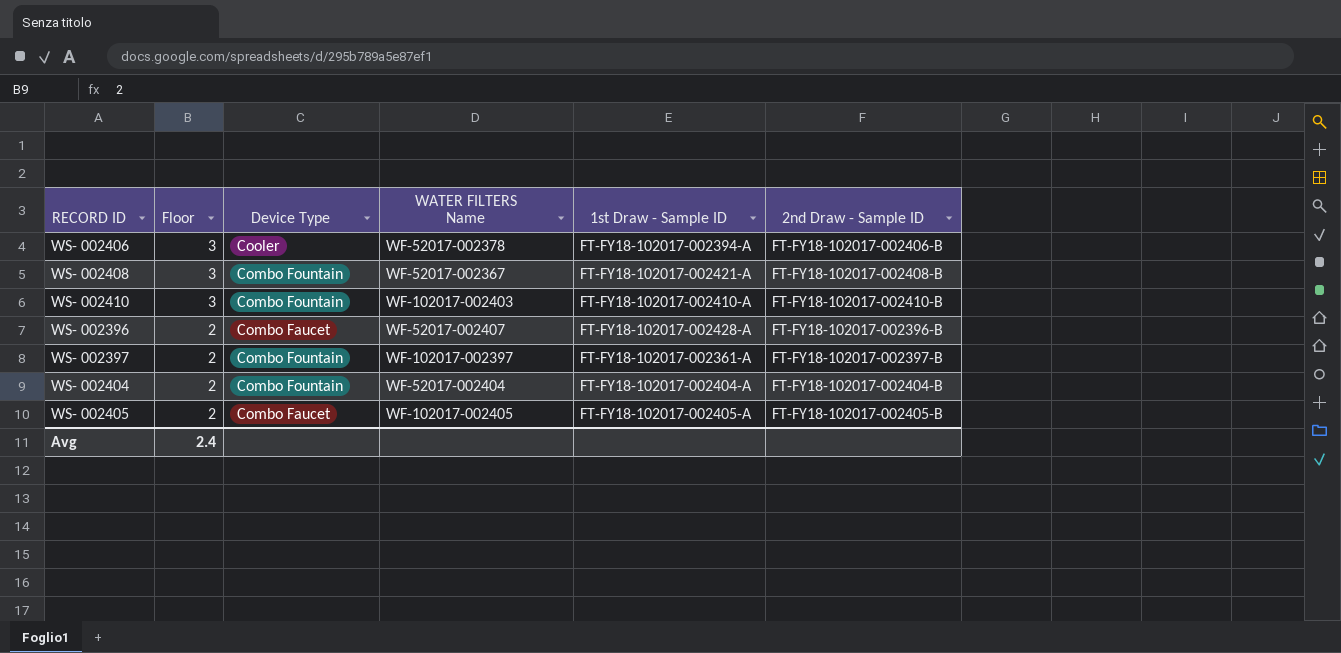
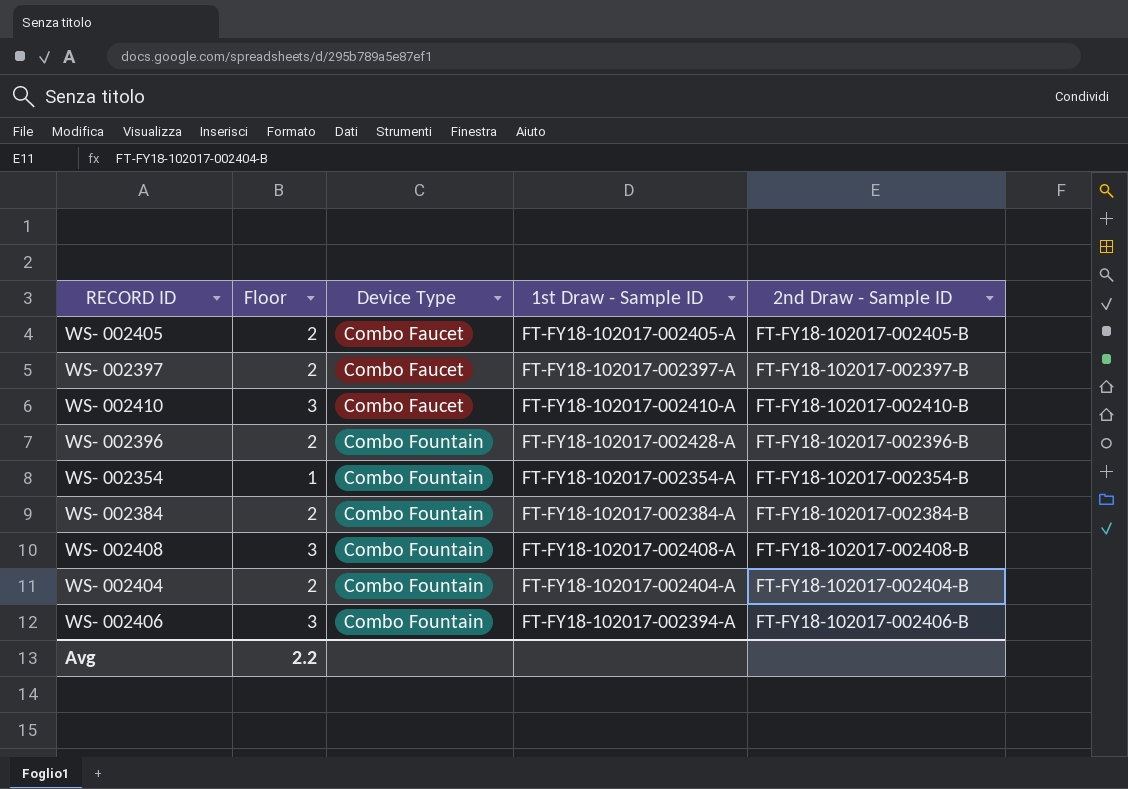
row order: Floor descending -> Device Type ascending
column WATER FILTERS Name | position: 4 -> none
WS- 002397 | Device Type: Combo Fountain -> Combo Faucet
WS- 002397 | 1st Draw - Sample ID: FT-FY18-102017-002361-A -> FT-FY18-102017-002397-A
WS- 002410 | Device Type: Combo Fountain -> Combo Faucet
WS- 002396 | Device Type: Combo Faucet -> Combo Fountain
row WS- 002354: none -> 1 | Combo Fountain | FT-FY18-102017-002354-A | FT-FY18-102017-002354-B
row WS- 002384: none -> 2 | Combo Fountain | FT-FY18-102017-002384-A | FT-FY18-102017-002384-B
WS- 002408 | 1st Draw - Sample ID: FT-FY18-102017-002421-A -> FT-FY18-102017-002408-A
WS- 002406 | Device Type: Cooler -> Combo Fountain
Avg | Floor: 2.4 -> 2.2

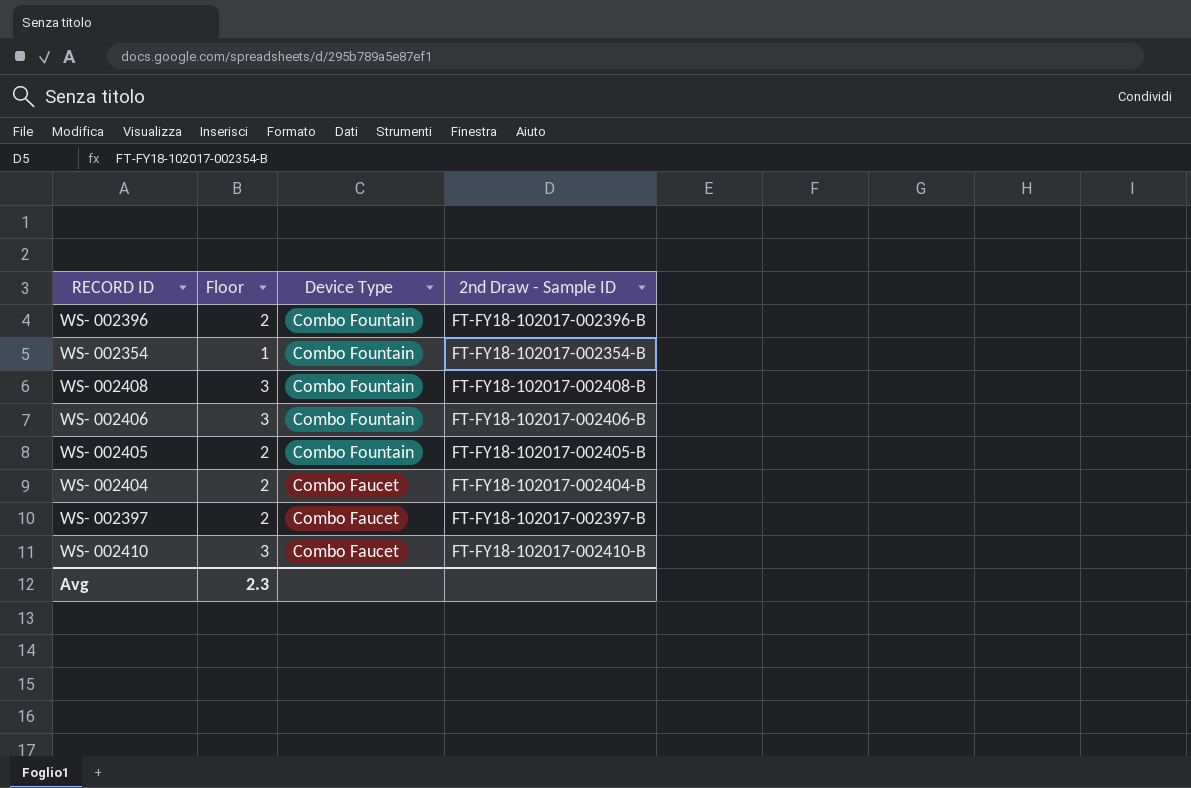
row order: Device Type ascending -> Device Type descending
column 1st Draw - Sample ID | position: 4 -> none
row WS- 002384: 2 | Combo Fountain | FT-FY18-102017-002384-A | FT-FY18-102017-002384-B -> none
WS- 002405 | Device Type: Combo Faucet -> Combo Fountain
WS- 002404 | Device Type: Combo Fountain -> Combo Faucet
Avg | Floor: 2.2 -> 2.3

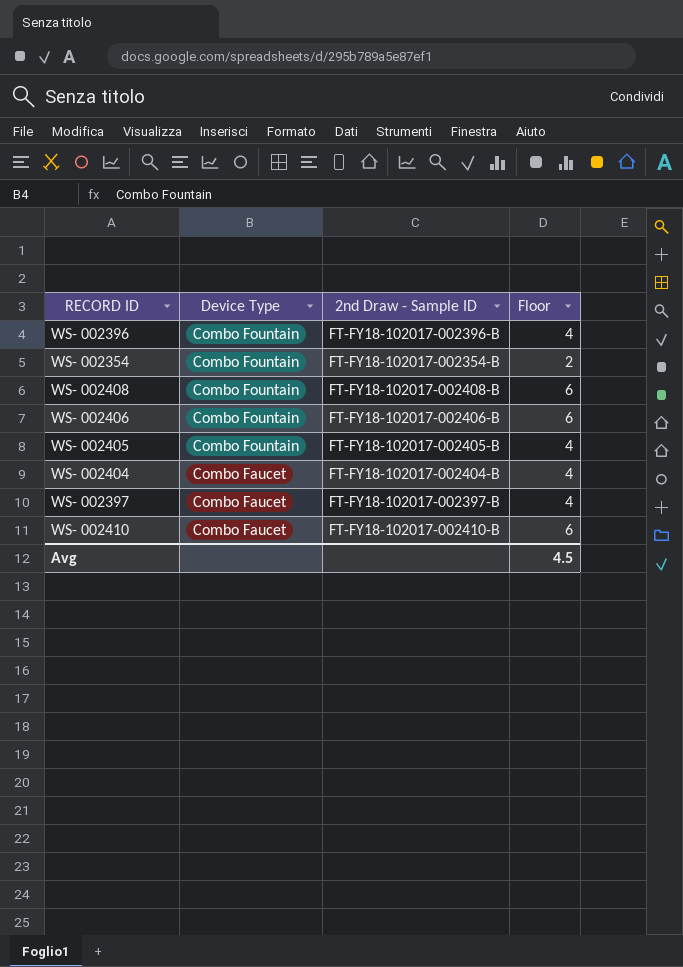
column Floor | position: 2 -> 4
WS- 002396 | Floor: 2 -> 4
WS- 002354 | Floor: 1 -> 2
WS- 002408 | Floor: 3 -> 6
WS- 002406 | Floor: 3 -> 6
WS- 002405 | Floor: 2 -> 4
WS- 002404 | Floor: 2 -> 4
WS- 002397 | Floor: 2 -> 4
WS- 002410 | Floor: 3 -> 6
Avg | Floor: 2.3 -> 4.5

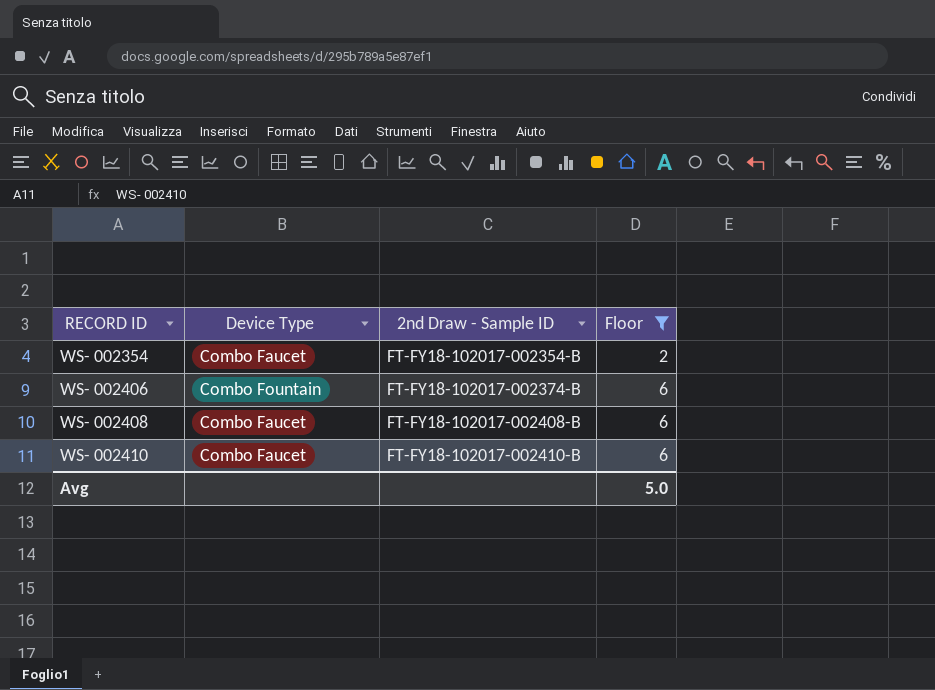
filter: none -> Floor != 4
row order: Device Type descending -> RECORD ID ascending
WS- 002354 | Device Type: Combo Fountain -> Combo Faucet
WS- 002406 | 2nd Draw - Sample ID: FT-FY18-102017-002406-B -> FT-FY18-102017-002374-B
WS- 002408 | Device Type: Combo Fountain -> Combo Faucet
Avg | Floor: 4.5 -> 5.0

